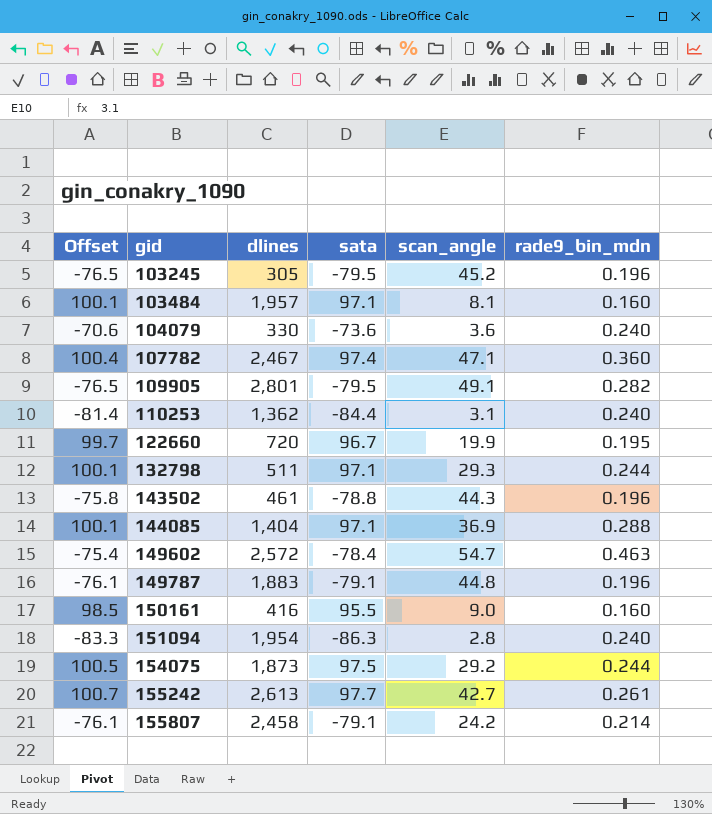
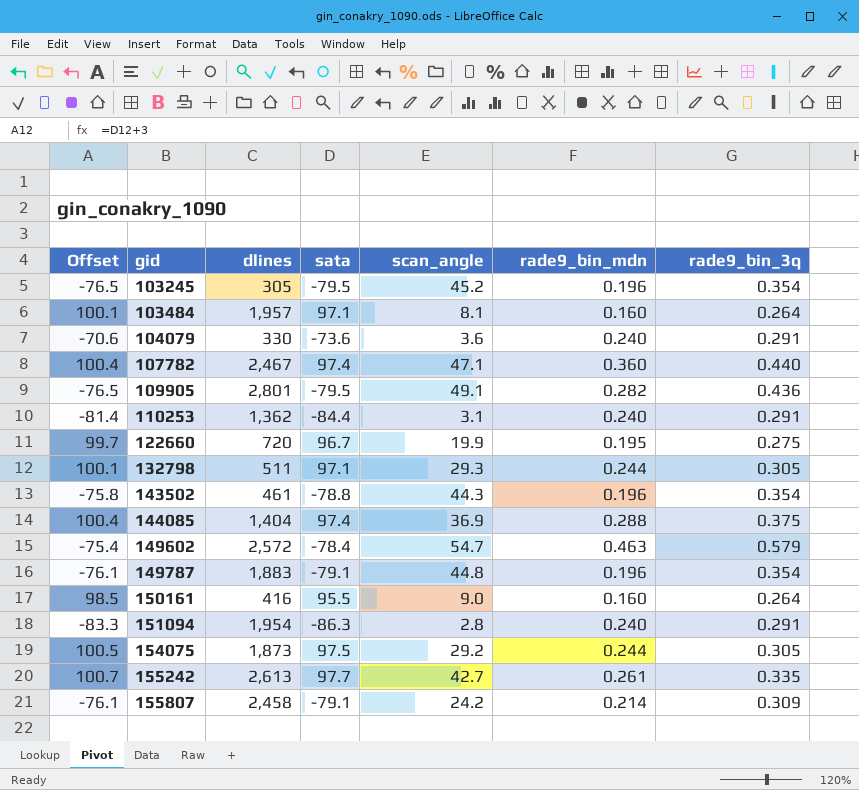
column rade9_bin_3q | position: none -> 7
144085 | Offset: 100.1 -> 100.4
144085 | sata: 97.1 -> 97.4

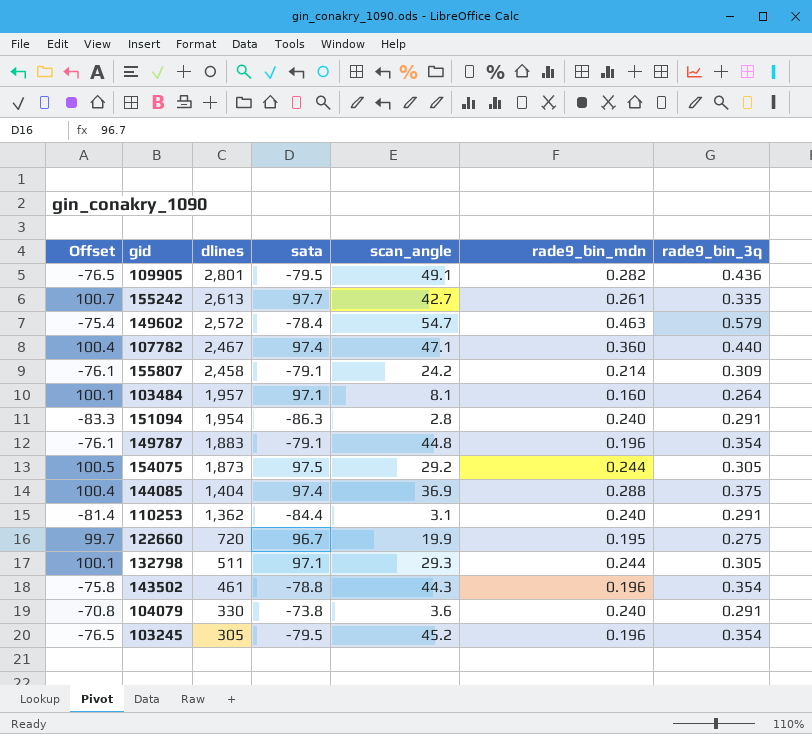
row order: gid ascending -> dlines descending
row 150161: 98.5 | 416 | 95.5 | 9.0 | 0.160 | 0.264 -> none
104079 | Offset: -70.6 -> -70.8
104079 | sata: -73.6 -> -73.8

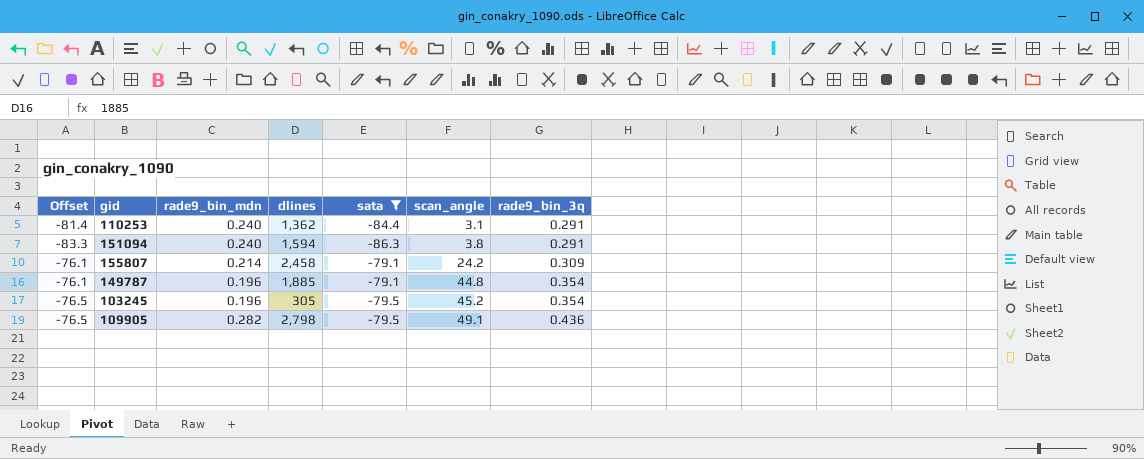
filter: none -> sata <= -79.1
row order: dlines descending -> scan_angle ascending
column rade9_bin_mdn | position: 6 -> 3
151094 | dlines: 1,954 -> 1,594
151094 | scan_angle: 2.8 -> 3.8
149787 | dlines: 1,883 -> 1,885
109905 | dlines: 2,801 -> 2,798

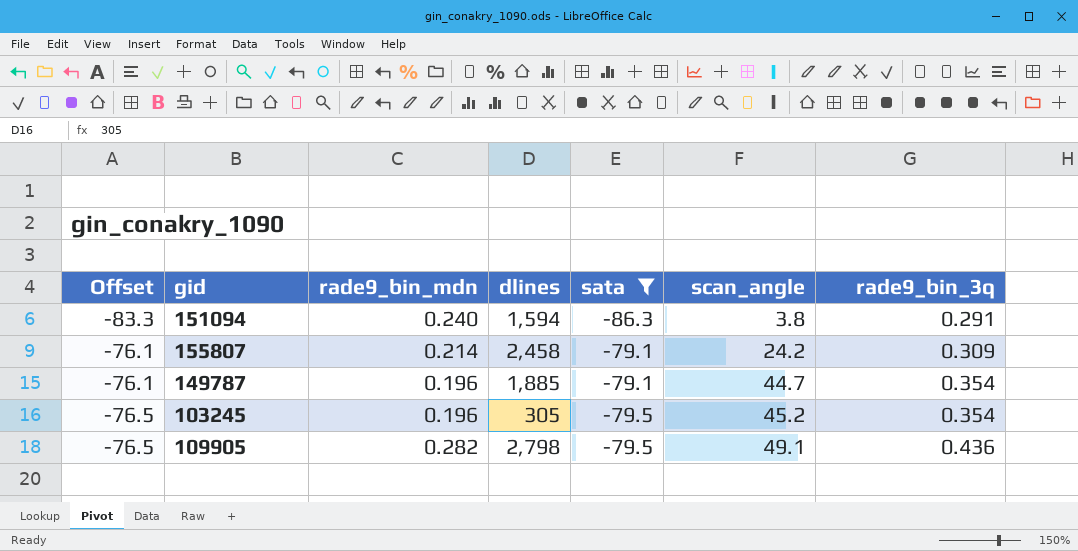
row 110253: -81.4 | 0.240 | 1,362 | -84.4 | 3.1 | 0.291 -> none
149787 | scan_angle: 44.8 -> 44.7

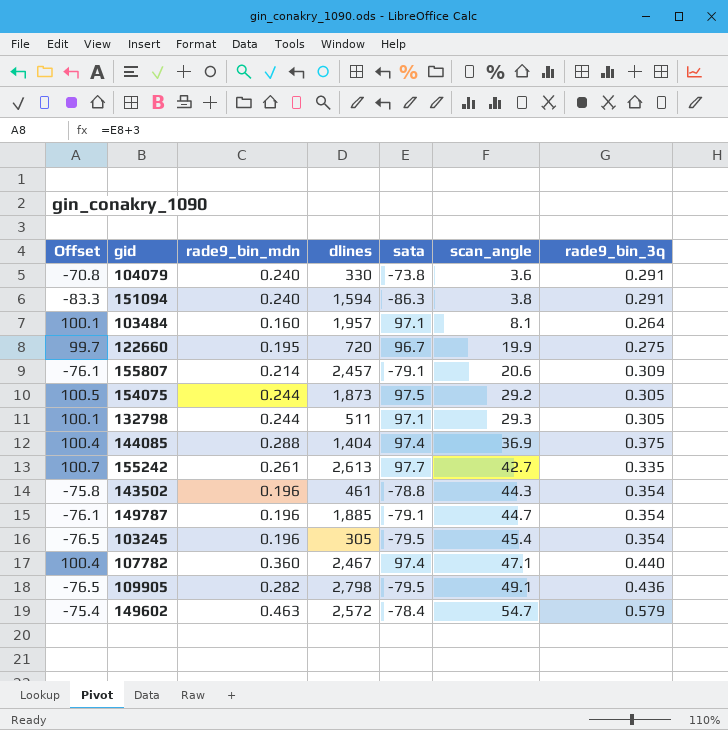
filter: sata <= -79.1 -> none
155807 | dlines: 2,458 -> 2,457
155807 | scan_angle: 24.2 -> 20.6
103245 | scan_angle: 45.2 -> 45.4

